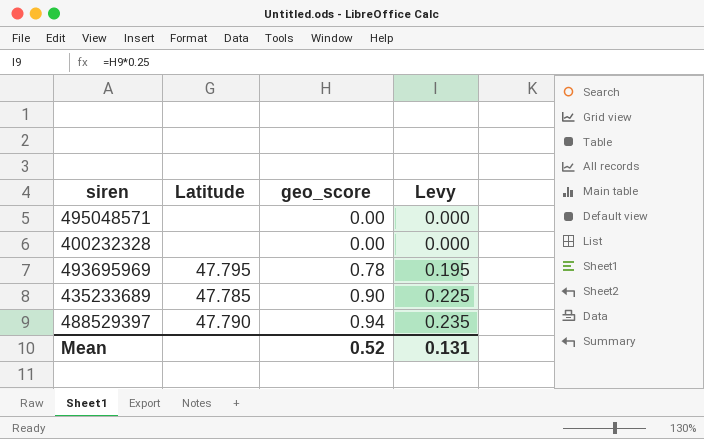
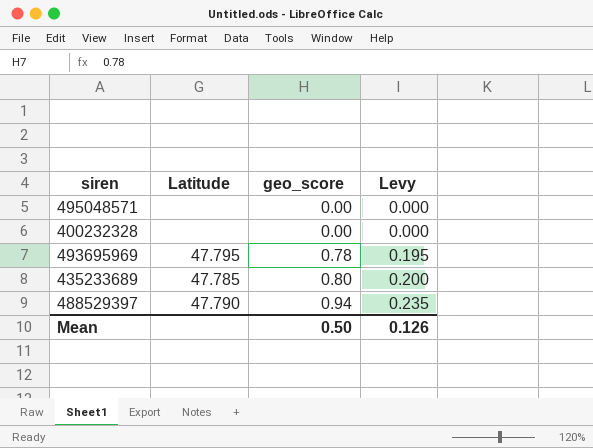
435233689 | geo_score: 0.90 -> 0.80
435233689 | Levy: 0.225 -> 0.200
Mean | geo_score: 0.52 -> 0.50
Mean | Levy: 0.131 -> 0.126

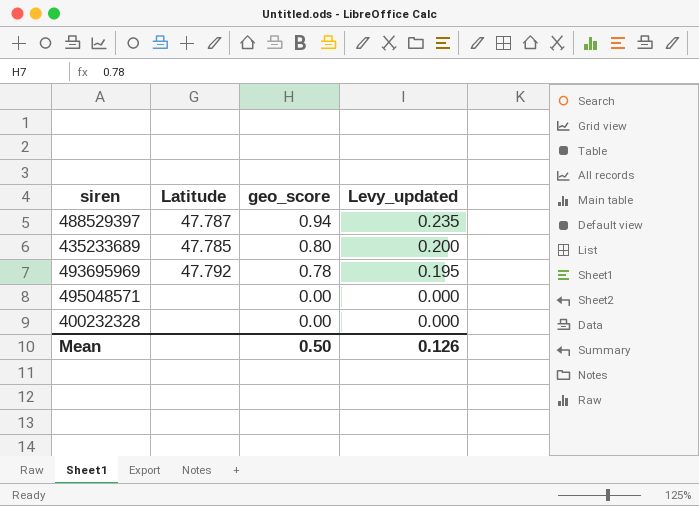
row order: geo_score ascending -> geo_score descending
column name: Levy -> Levy_updated
488529397 | Latitude: 47.790 -> 47.787
493695969 | Latitude: 47.795 -> 47.792

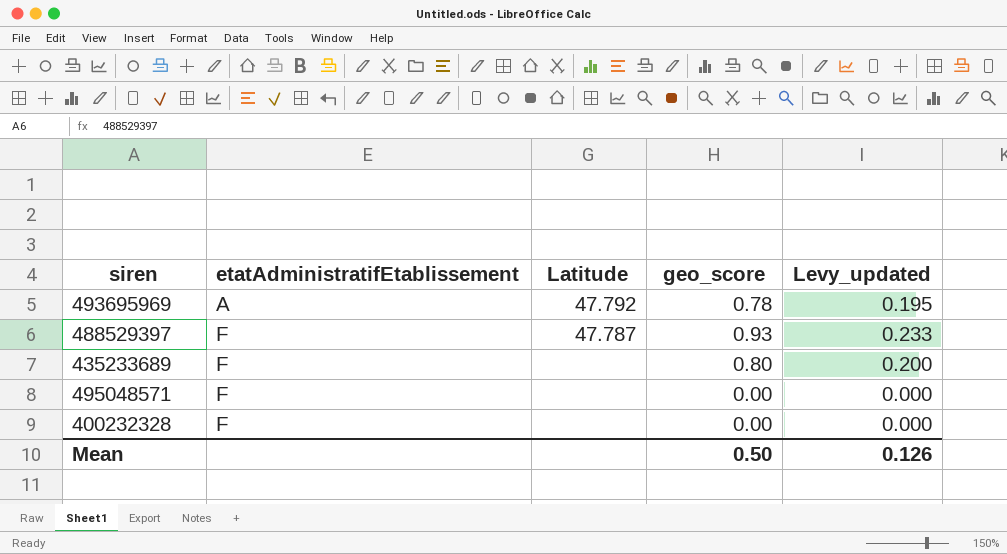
row order: geo_score descending -> etatAdministratifEtablissement ascending
column etatAdministratifEtablissement | position: none -> 2
488529397 | geo_score: 0.94 -> 0.93
488529397 | Levy_updated: 0.235 -> 0.233
435233689 | Latitude: 47.785 -> none

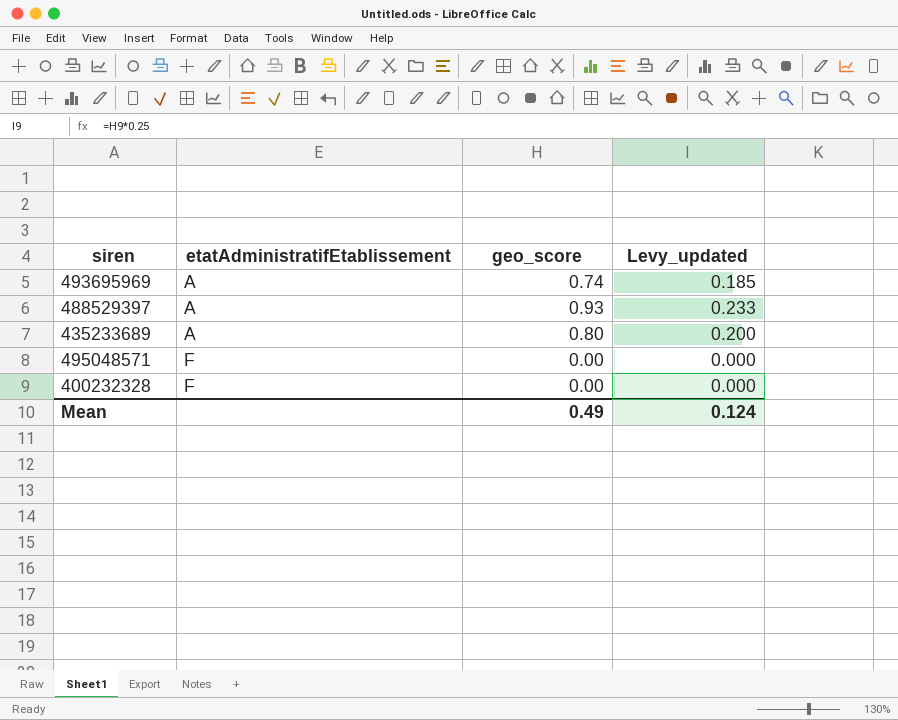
column Latitude | position: 3 -> none
493695969 | geo_score: 0.78 -> 0.74
493695969 | Levy_updated: 0.195 -> 0.185
488529397 | etatAdministratifEtablissement: F -> A
435233689 | etatAdministratifEtablissement: F -> A
Mean | geo_score: 0.50 -> 0.49
Mean | Levy_updated: 0.126 -> 0.124

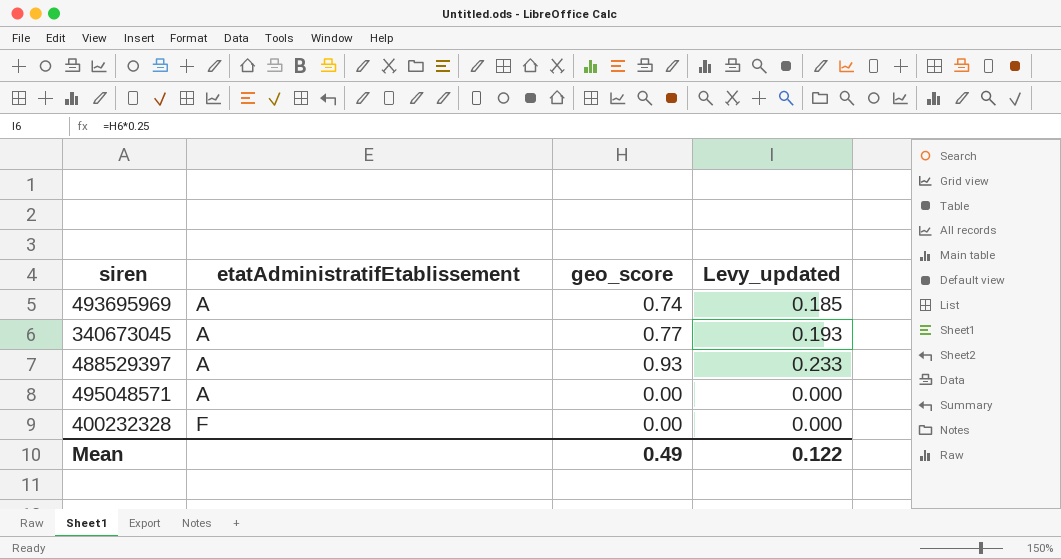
row 435233689: A | 0.80 | 0.200 -> none
row 340673045: none -> A | 0.77 | 0.193
495048571 | etatAdministratifEtablissement: F -> A
Mean | Levy_updated: 0.124 -> 0.122

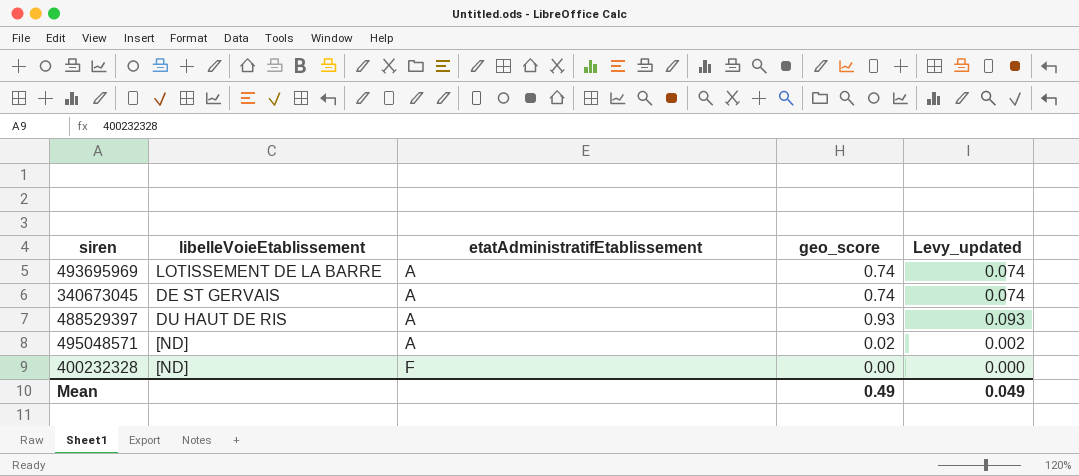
column libelleVoieEtablissement | position: none -> 2
column Levy_updated | formula: [geo_score] * 0.25 -> [geo_score] * 0.1
340673045 | geo_score: 0.77 -> 0.74
495048571 | geo_score: 0.00 -> 0.02
Mean | Levy_updated: 0.122 -> 0.049

